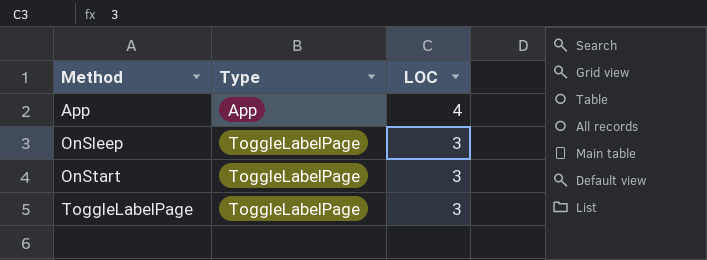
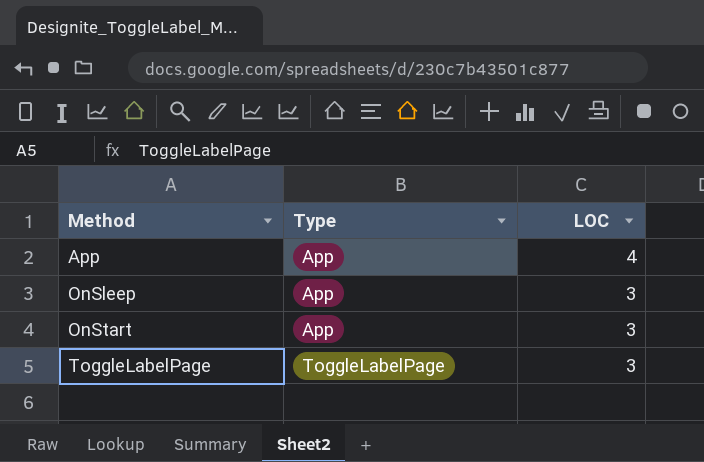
OnSleep | Type: ToggleLabelPage -> App
OnStart | Type: ToggleLabelPage -> App

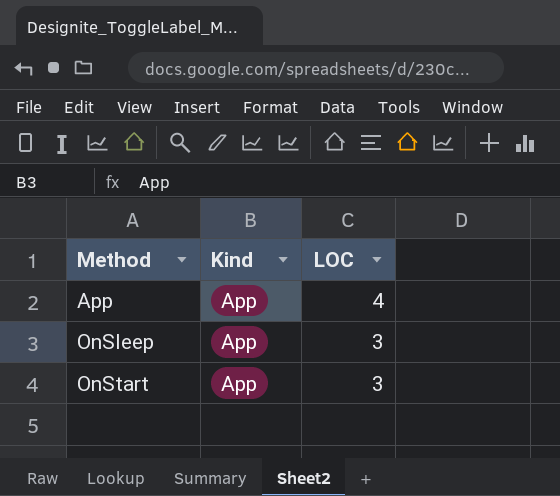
column name: Type -> Kind
row ToggleLabelPage: ToggleLabelPage | 3 -> none

